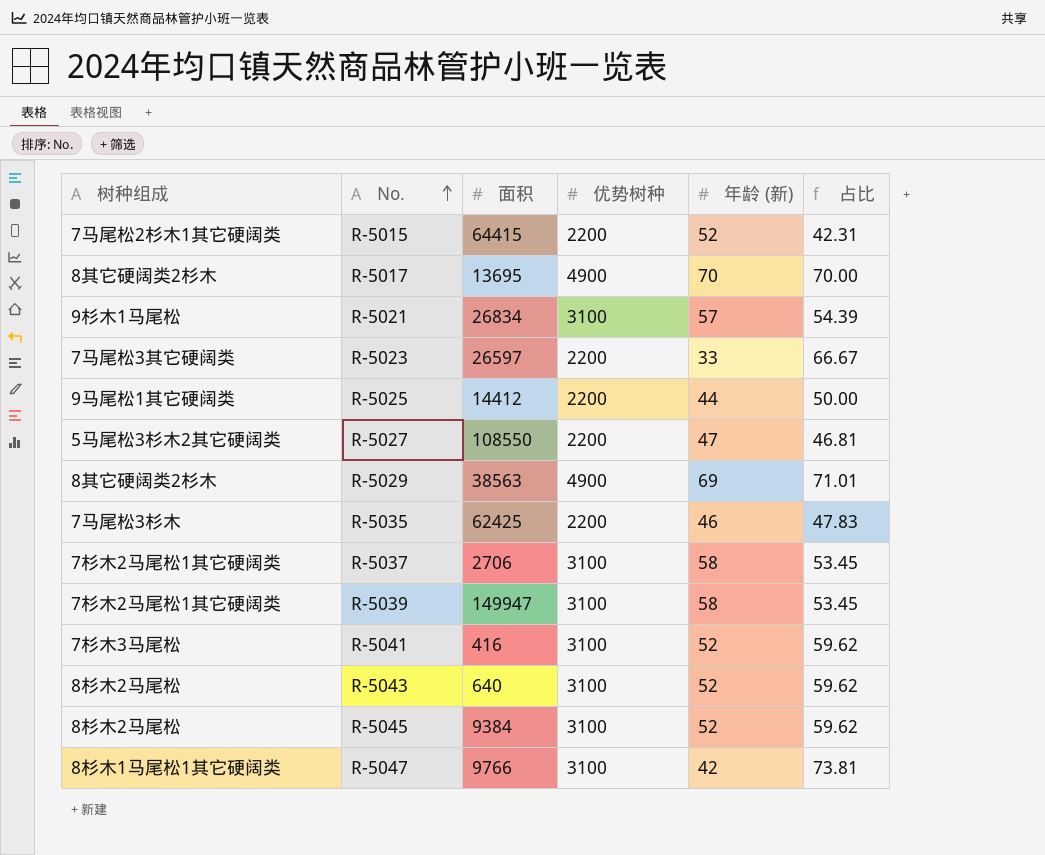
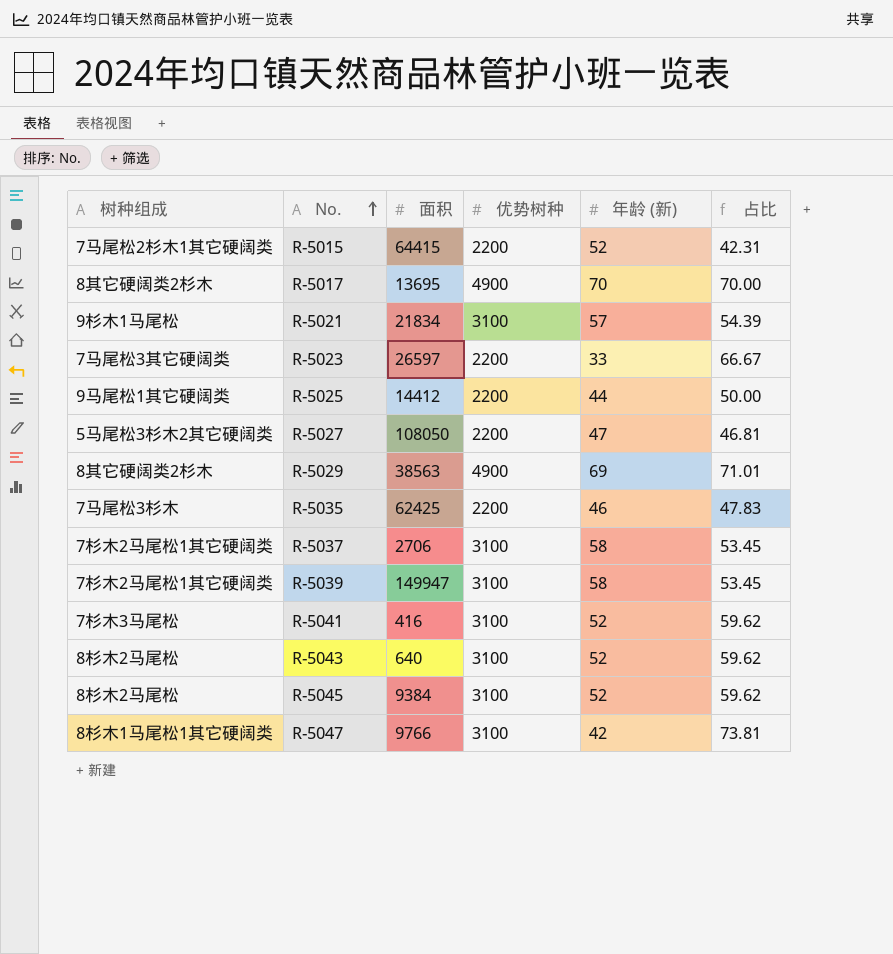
R-5021 | 面积: 26834 -> 21834
R-5027 | 面积: 108550 -> 108050

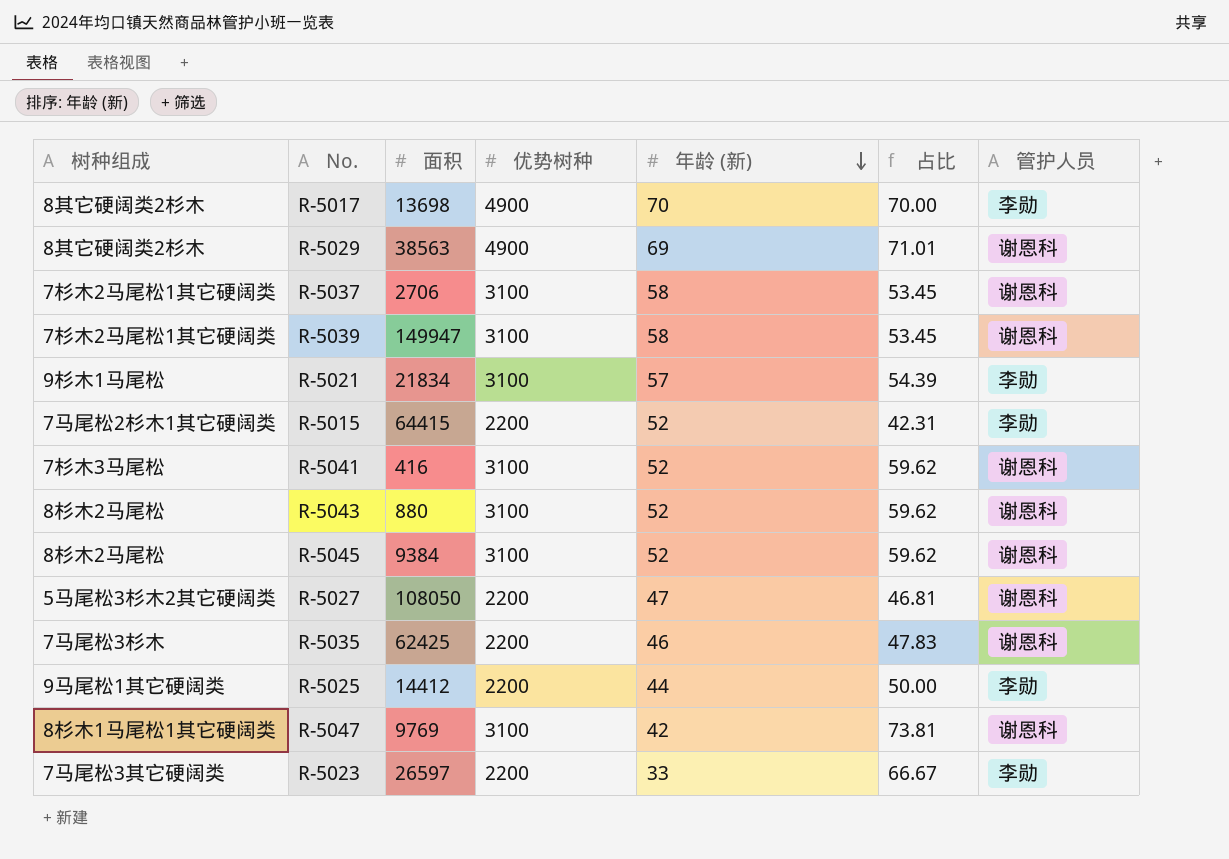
row order: No. ascending -> 年龄 (新) descending
column 管护人员 | position: none -> 7
R-5017 | 面积: 13695 -> 13698
R-5043 | 面积: 640 -> 880
R-5047 | 面积: 9766 -> 9769

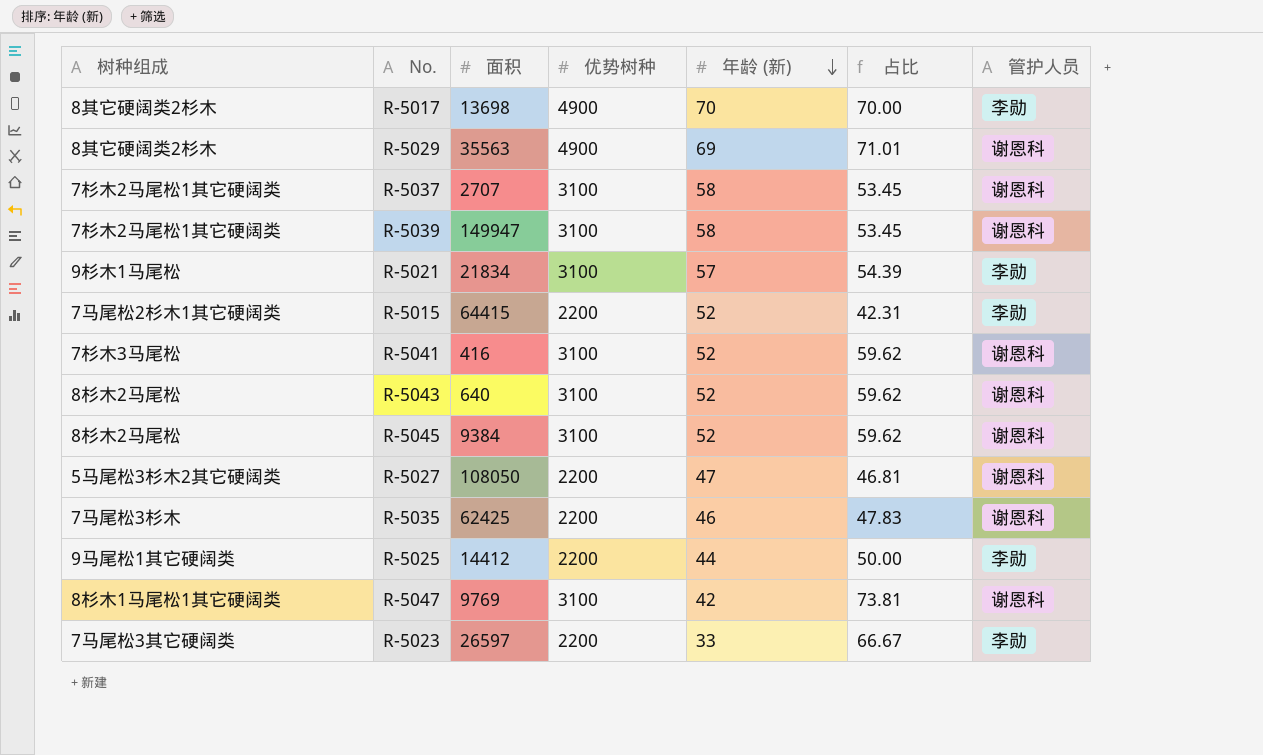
R-5029 | 面积: 38563 -> 35563
R-5037 | 面积: 2706 -> 2707
R-5043 | 面积: 880 -> 640

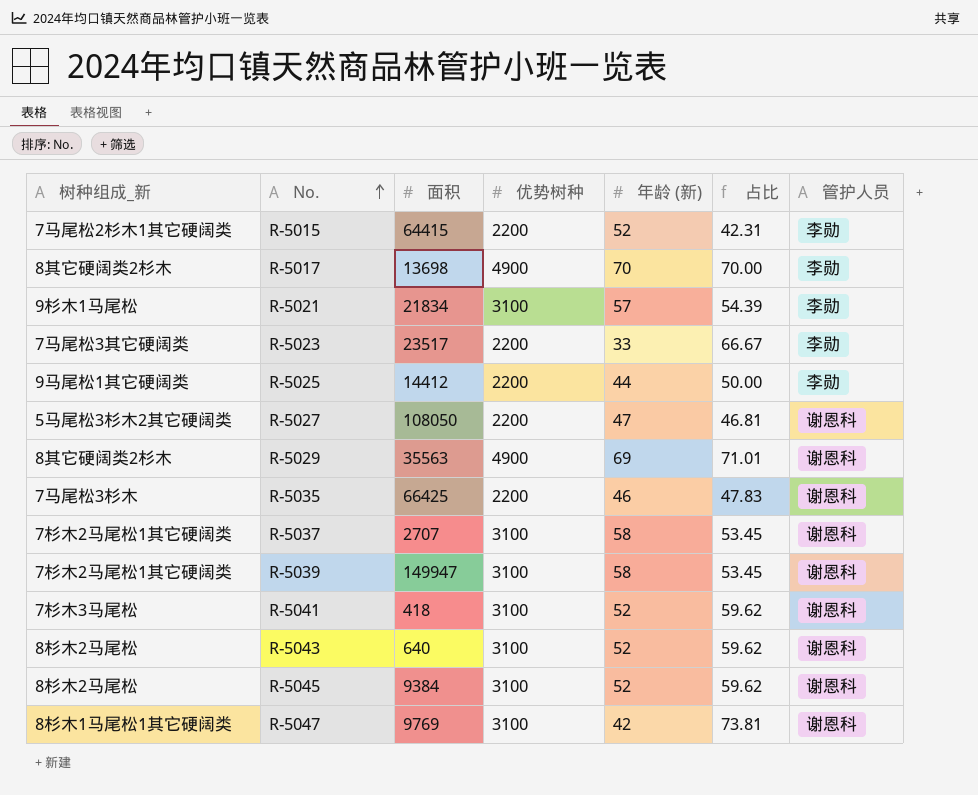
row order: 年龄 (新) descending -> No. ascending
column name: 树种组成 -> 树种组成_新
R-5023 | 面积: 26597 -> 23517
R-5035 | 面积: 62425 -> 66425
R-5041 | 面积: 416 -> 418

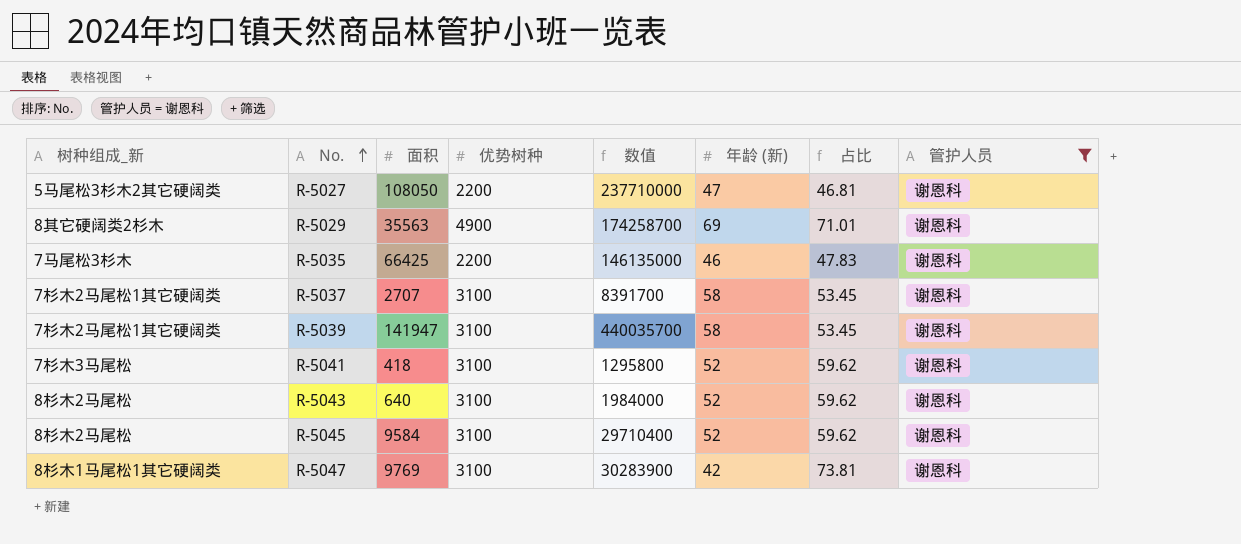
filter: none -> 管护人员 = 谢恩科
column 数值 | formula: none -> [面积] * [优势树种]
R-5039 | 面积: 149947 -> 141947
R-5045 | 面积: 9384 -> 9584

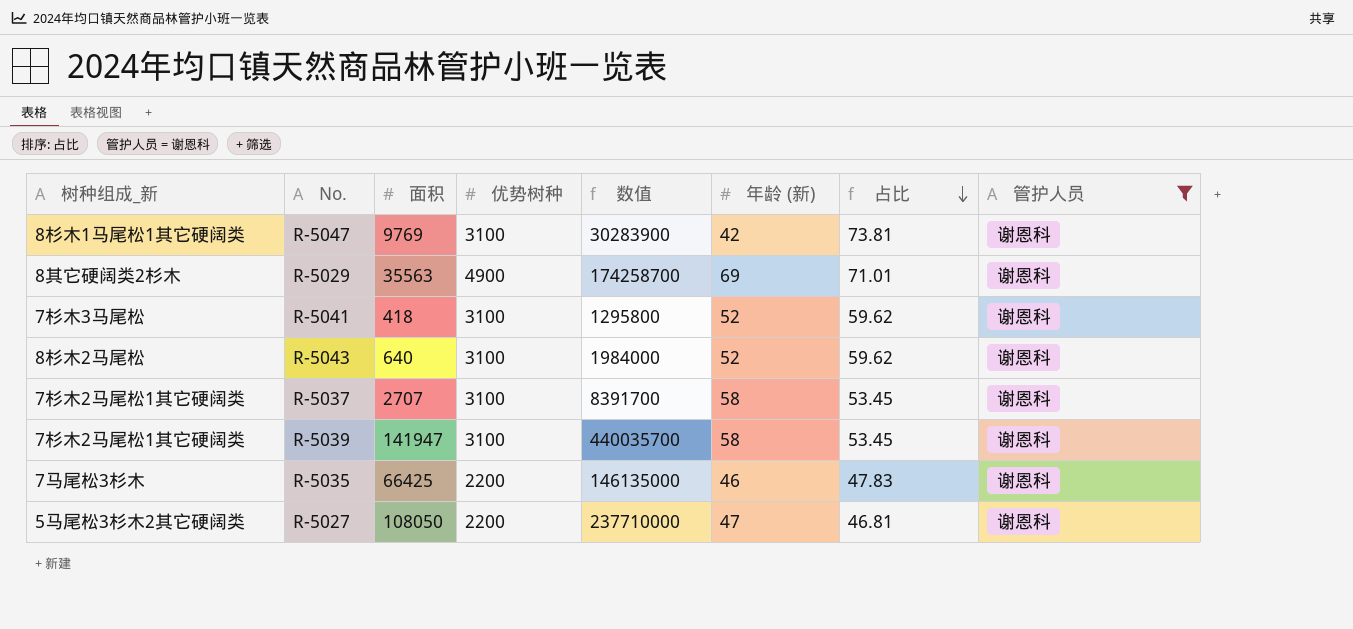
row order: No. ascending -> 占比 descending
row R-5045: 8杉木2马尾松 | 9584 | 3100 | 29710400 | 52 | 59.62 | 谢恩科 -> none

